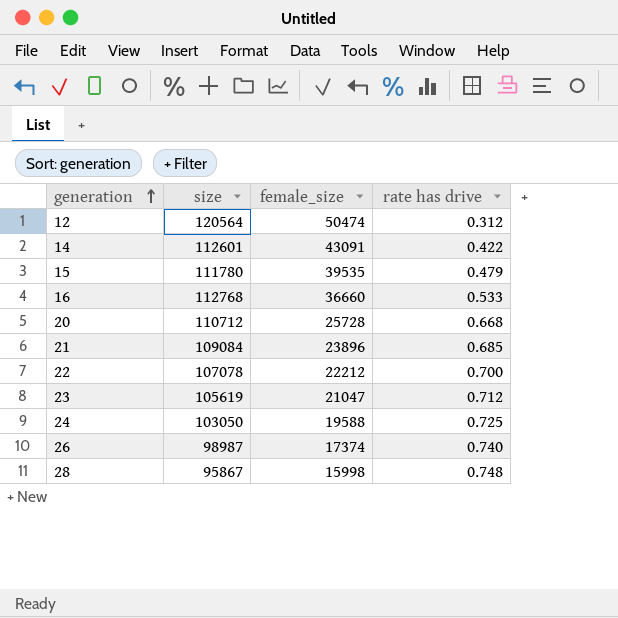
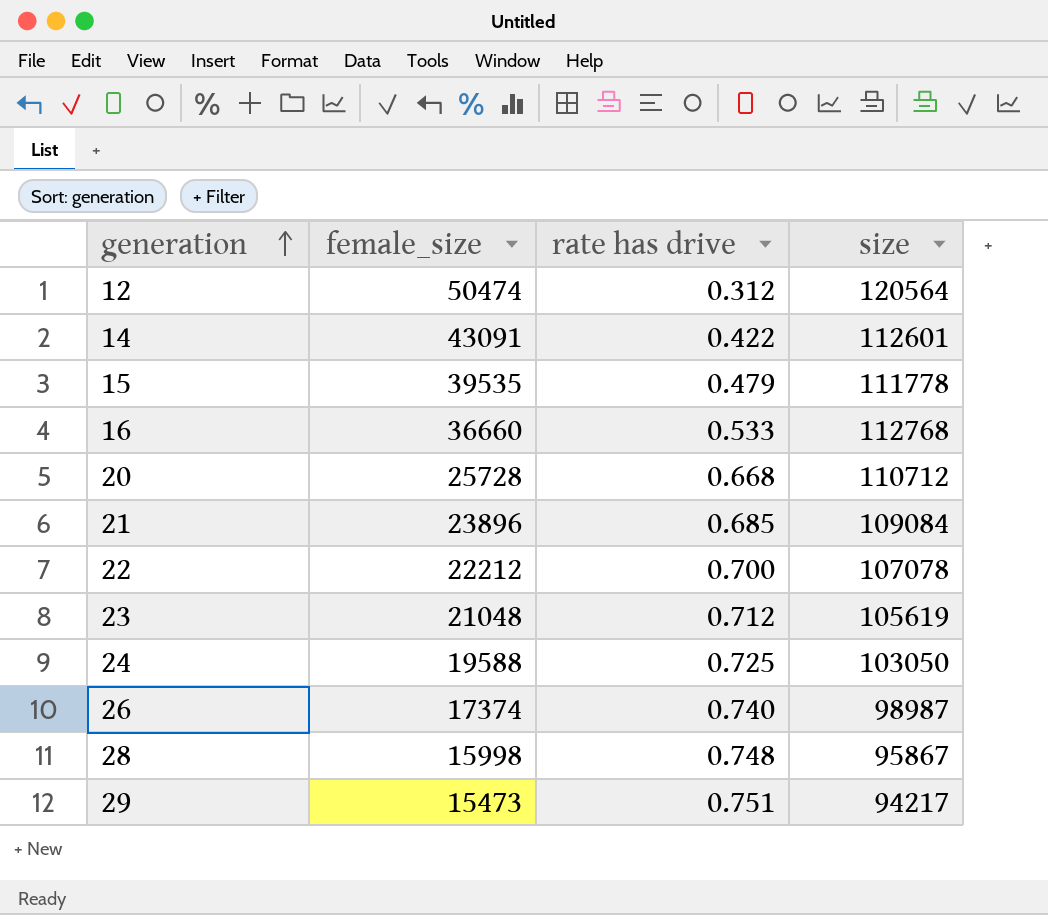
column size | position: 2 -> 4
15 | size: 111780 -> 111778
23 | female_size: 21047 -> 21048
row 29: none -> 15473 | 0.751 | 94217

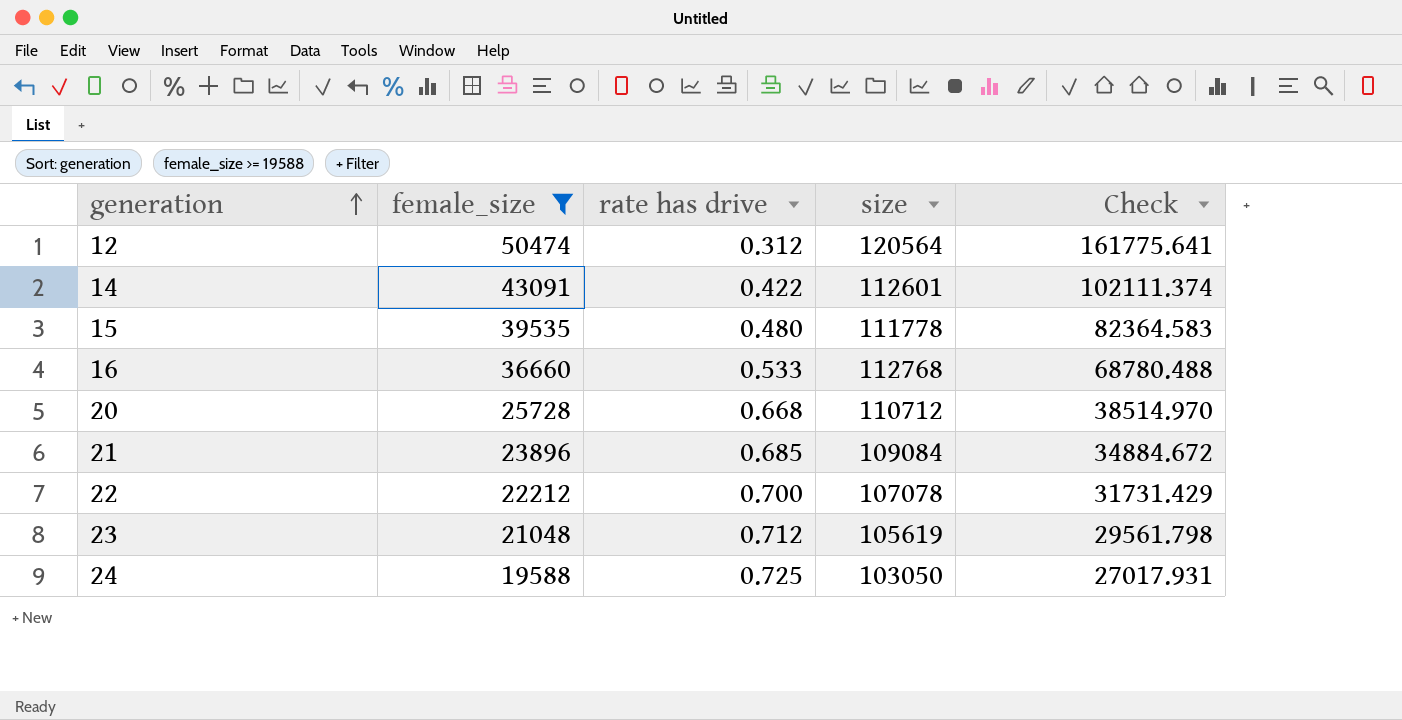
filter: none -> female_size >= 19588
column Check | formula: none -> [female_size] / [rate has drive]
15 | rate has drive: 0.479 -> 0.480

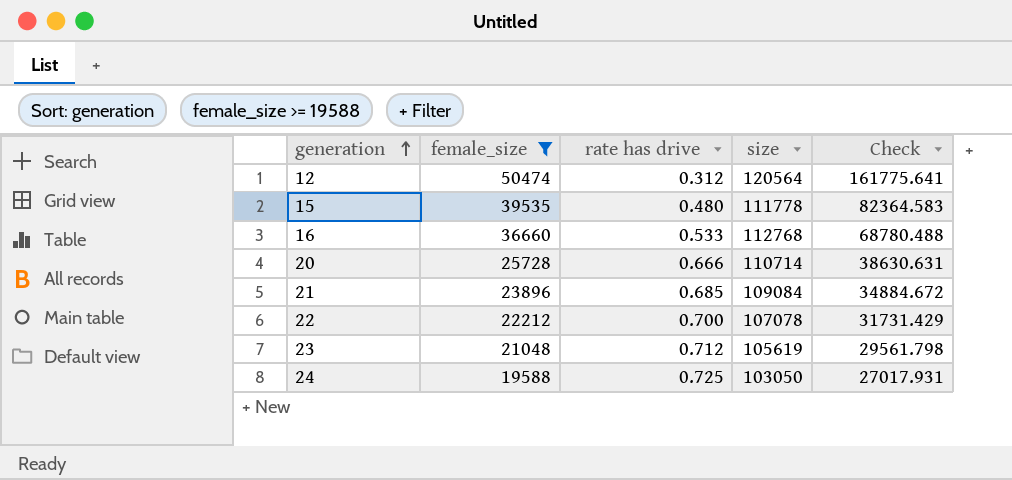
row 14: 43091 | 0.422 | 112601 | 102111.374 -> none
20 | rate has drive: 0.668 -> 0.666
20 | size: 110712 -> 110714
20 | Check: 38514.970 -> 38630.631

